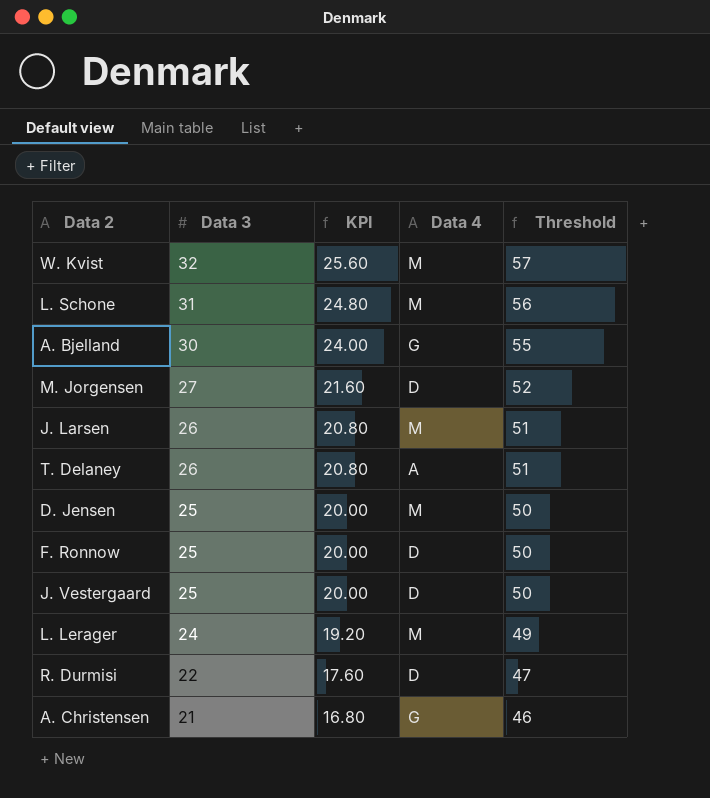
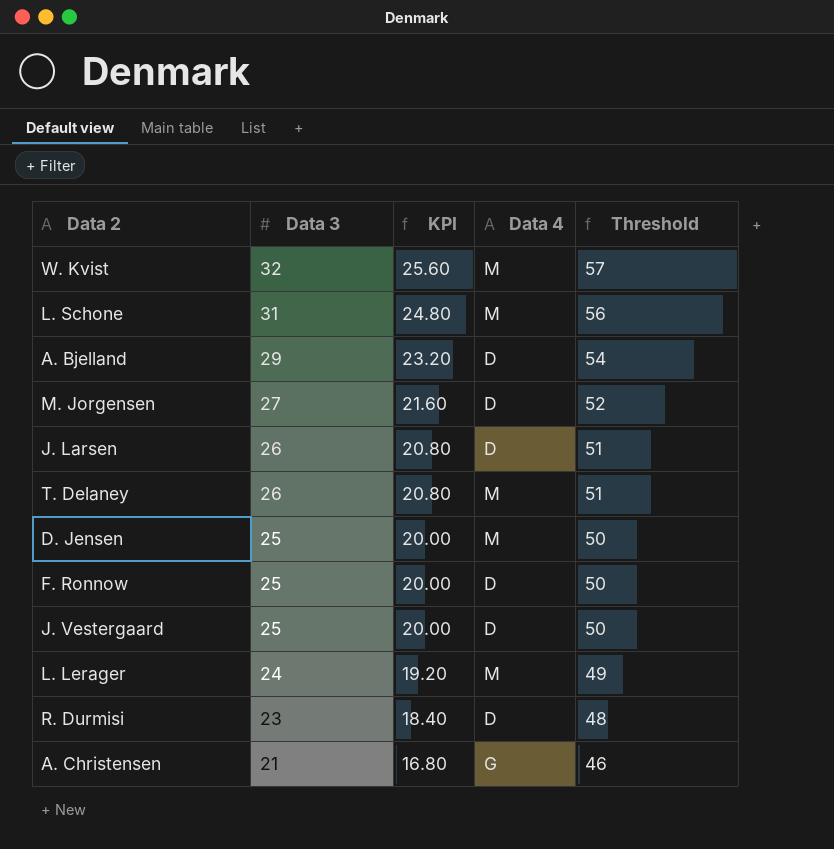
A. Bjelland | Data 3: 30 -> 29
A. Bjelland | KPI: 24.00 -> 23.20
A. Bjelland | Data 4: G -> D
A. Bjelland | Threshold: 55 -> 54
J. Larsen | Data 4: M -> D
T. Delaney | Data 4: A -> M
R. Durmisi | Data 3: 22 -> 23
R. Durmisi | KPI: 17.60 -> 18.40
R. Durmisi | Threshold: 47 -> 48

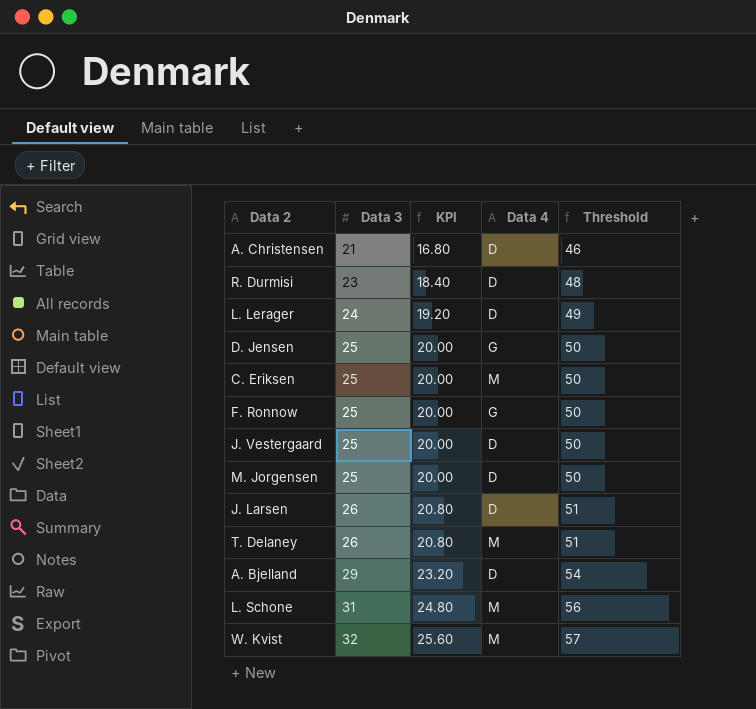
row order: Data 3 descending -> Data 3 ascending
A. Christensen | Data 4: G -> D
L. Lerager | Data 4: M -> D
D. Jensen | Data 4: M -> G
row C. Eriksen: none -> 25 | 20.00 | M | 50
F. Ronnow | Data 4: D -> G
M. Jorgensen | Data 3: 27 -> 25
M. Jorgensen | KPI: 21.60 -> 20.00
M. Jorgensen | Threshold: 52 -> 50

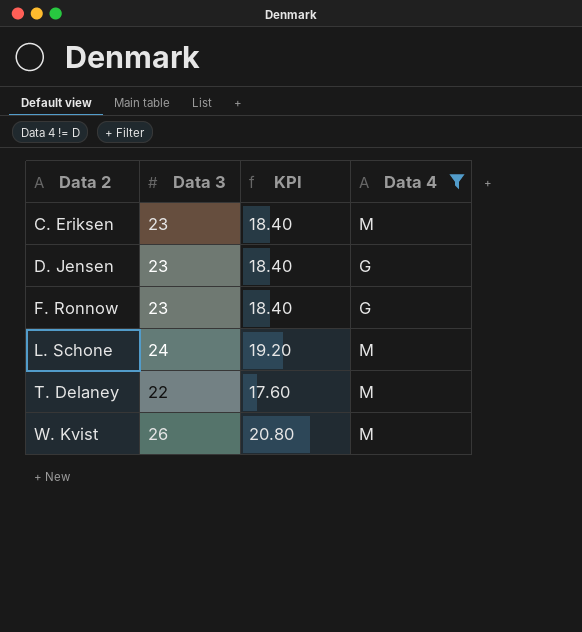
filter: none -> Data 4 != D
row order: Data 3 ascending -> Data 2 ascending
column Threshold | formula: [Data 3] + 25 -> none
C. Eriksen | Data 3: 25 -> 23
C. Eriksen | KPI: 20.00 -> 18.40
D. Jensen | Data 3: 25 -> 23
D. Jensen | KPI: 20.00 -> 18.40
F. Ronnow | Data 3: 25 -> 23
F. Ronnow | KPI: 20.00 -> 18.40
L. Schone | Data 3: 31 -> 24
L. Schone | KPI: 24.80 -> 19.20
T. Delaney | Data 3: 26 -> 22
T. Delaney | KPI: 20.80 -> 17.60
W. Kvist | Data 3: 32 -> 26
W. Kvist | KPI: 25.60 -> 20.80

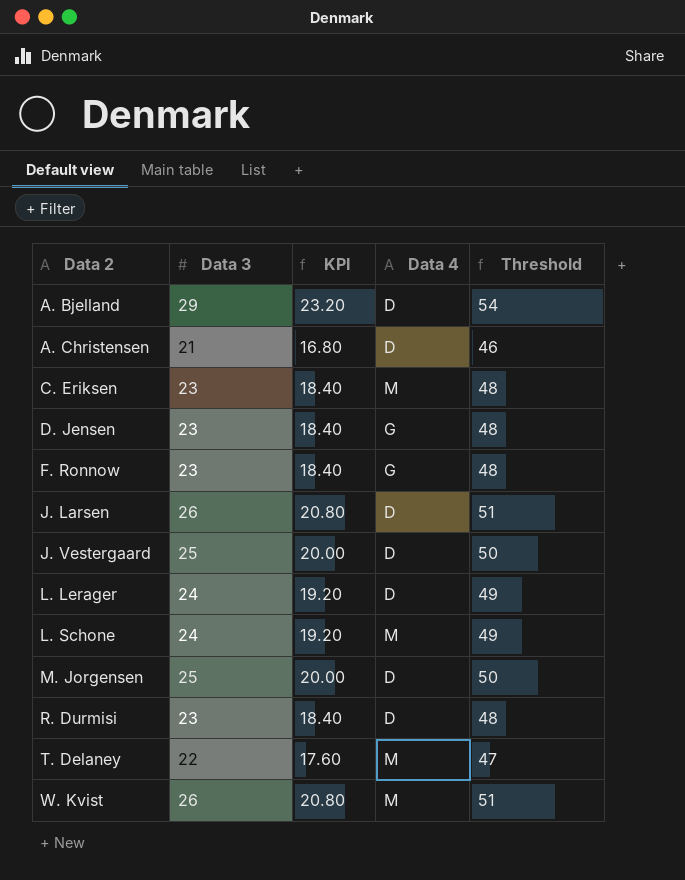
filter: Data 4 != D -> none
column Threshold | formula: none -> [Data 3] + 25

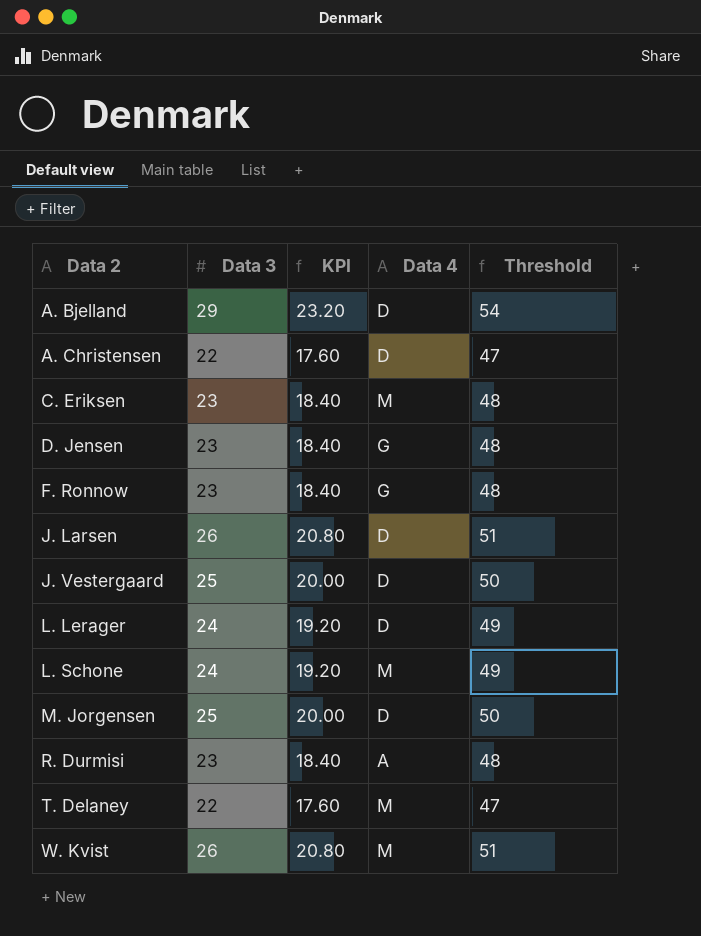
A. Christensen | Data 3: 21 -> 22
A. Christensen | KPI: 16.80 -> 17.60
A. Christensen | Threshold: 46 -> 47
R. Durmisi | Data 4: D -> A

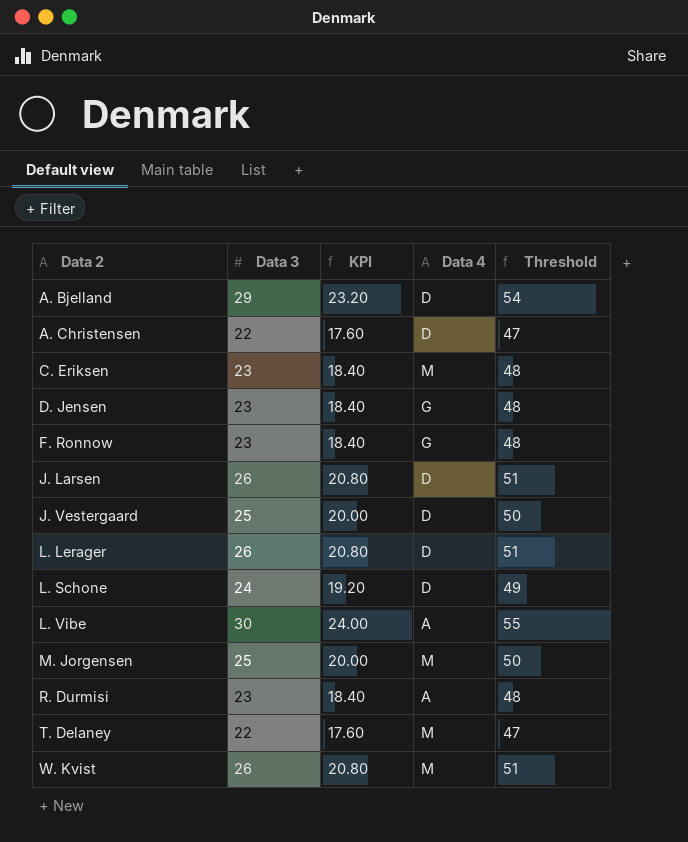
L. Lerager | Data 3: 24 -> 26
L. Lerager | KPI: 19.20 -> 20.80
L. Lerager | Threshold: 49 -> 51
L. Schone | Data 4: M -> D
row L. Vibe: none -> 30 | 24.00 | A | 55
M. Jorgensen | Data 4: D -> M

